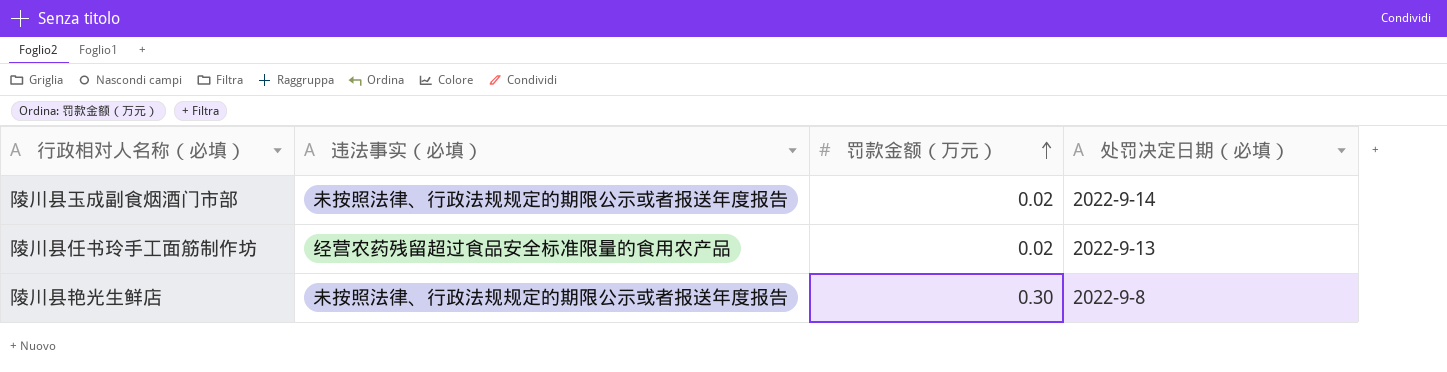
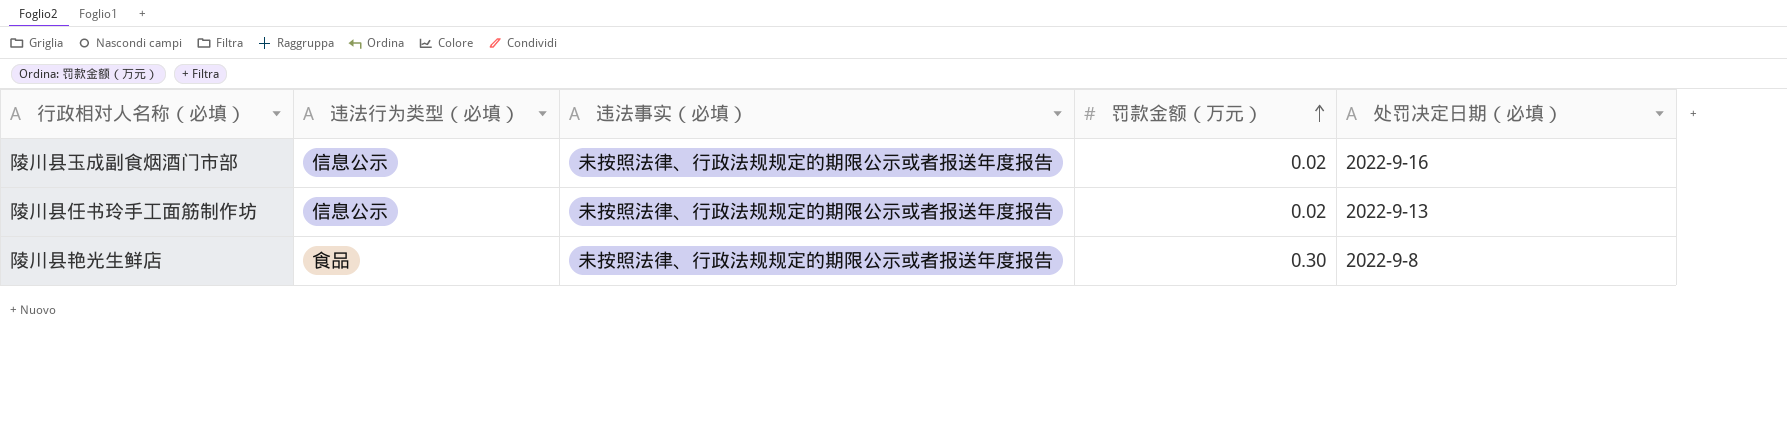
column 违法行为类型（必填） | position: none -> 2
陵川县玉成副食烟酒门市部 | 处罚决定日期（必填）: 2022-9-14 -> 2022-9-16
陵川县任书玲手工面筋制作坊 | 违法事实（必填）: 经营农药残留超过食品安全标准限量的食用农产品 -> 未按照法律、行政法规规定的期限公示或者报送年度报告

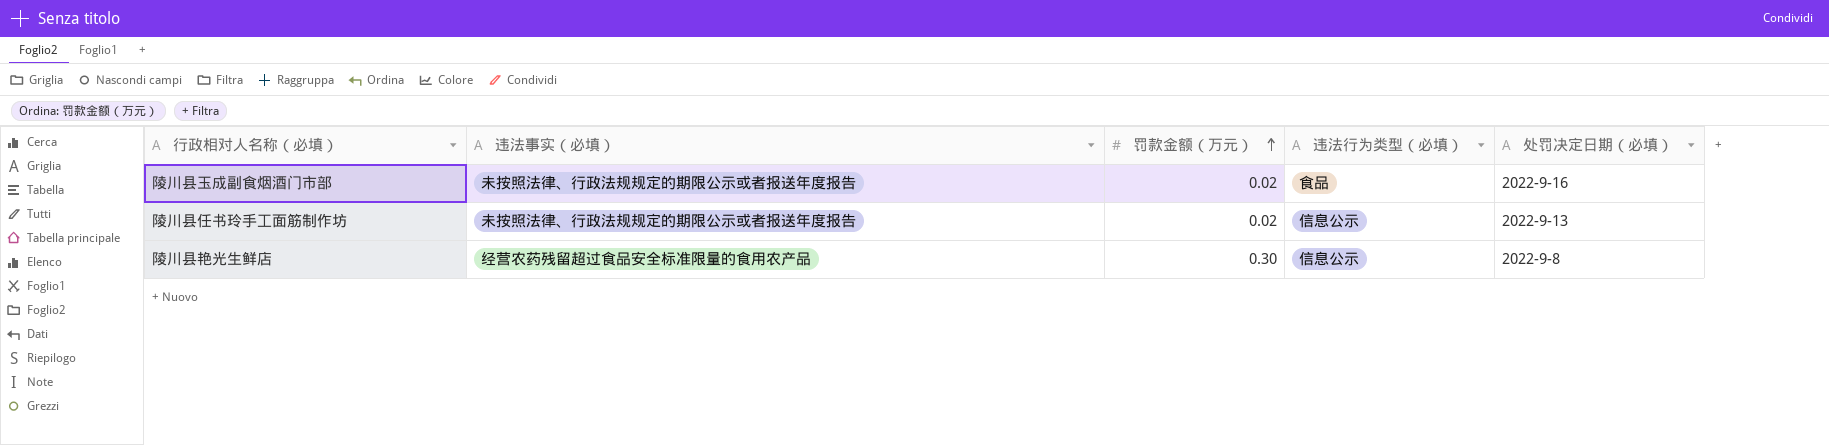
column 违法行为类型（必填） | position: 2 -> 4
陵川县玉成副食烟酒门市部 | 违法行为类型（必填）: 信息公示 -> 食品
陵川县艳光生鲜店 | 违法事实（必填）: 未按照法律、行政法规规定的期限公示或者报送年度报告 -> 经营农药残留超过食品安全标准限量的食用农产品
陵川县艳光生鲜店 | 违法行为类型（必填）: 食品 -> 信息公示

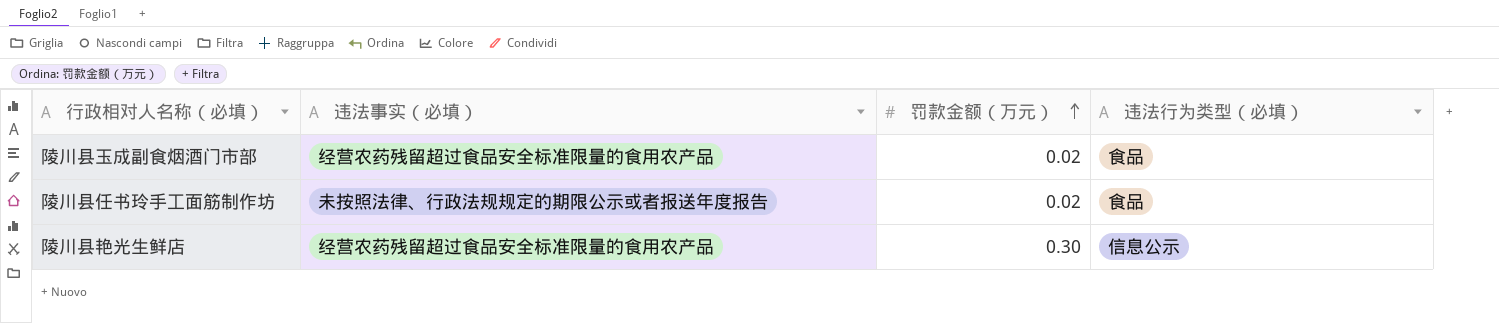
column 处罚决定日期（必填） | position: 5 -> none
陵川县玉成副食烟酒门市部 | 违法事实（必填）: 未按照法律、行政法规规定的期限公示或者报送年度报告 -> 经营农药残留超过食品安全标准限量的食用农产品
陵川县任书玲手工面筋制作坊 | 违法行为类型（必填）: 信息公示 -> 食品

